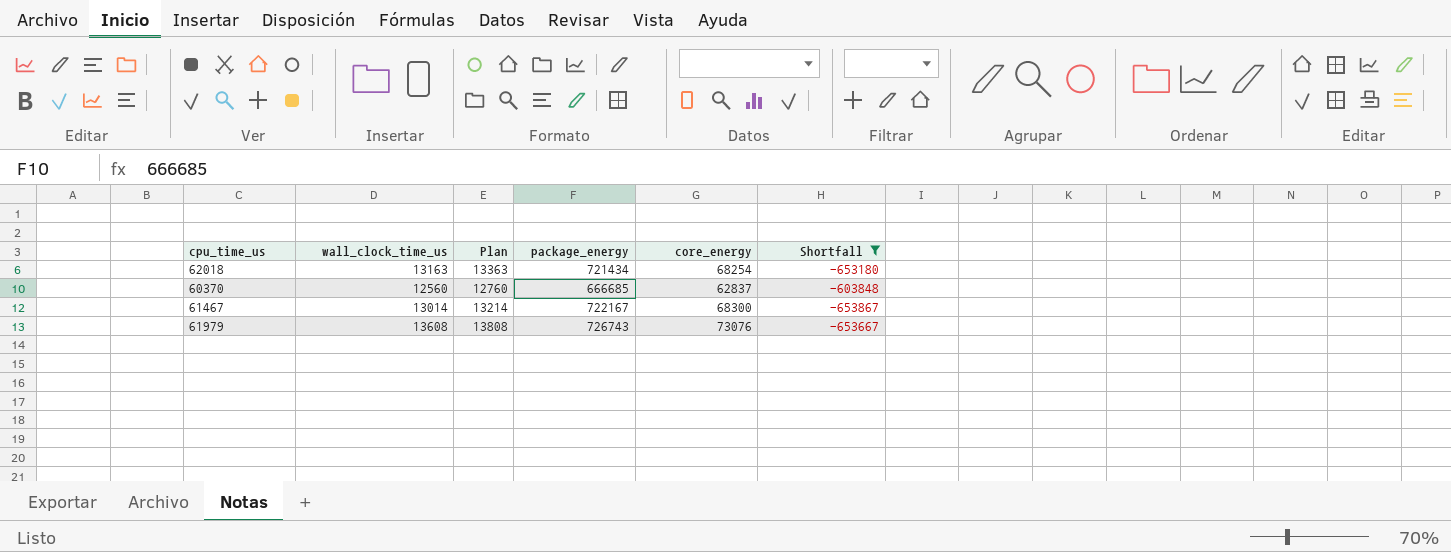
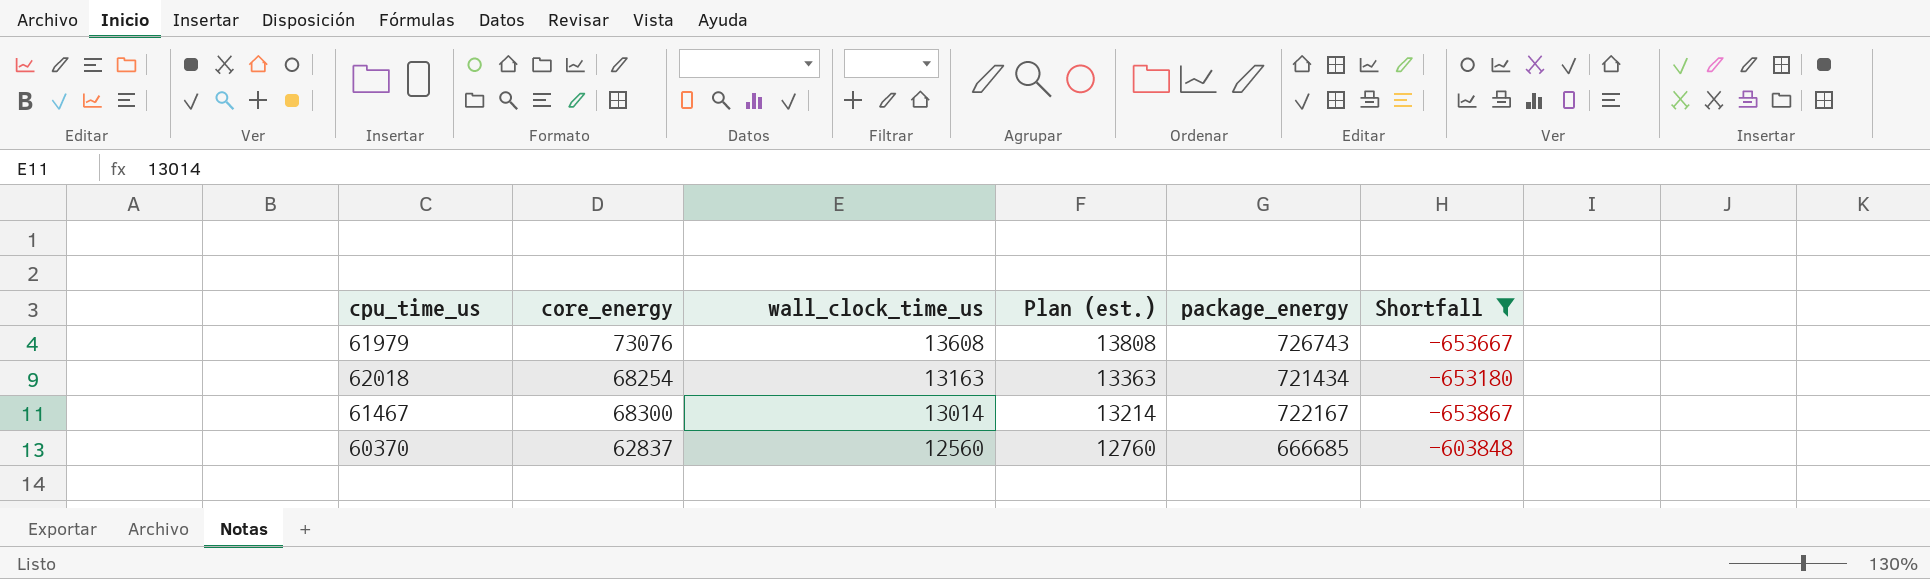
row order: none -> wall_clock_time_us descending
column core_energy | position: 5 -> 2
column name: Plan -> Plan (est.)

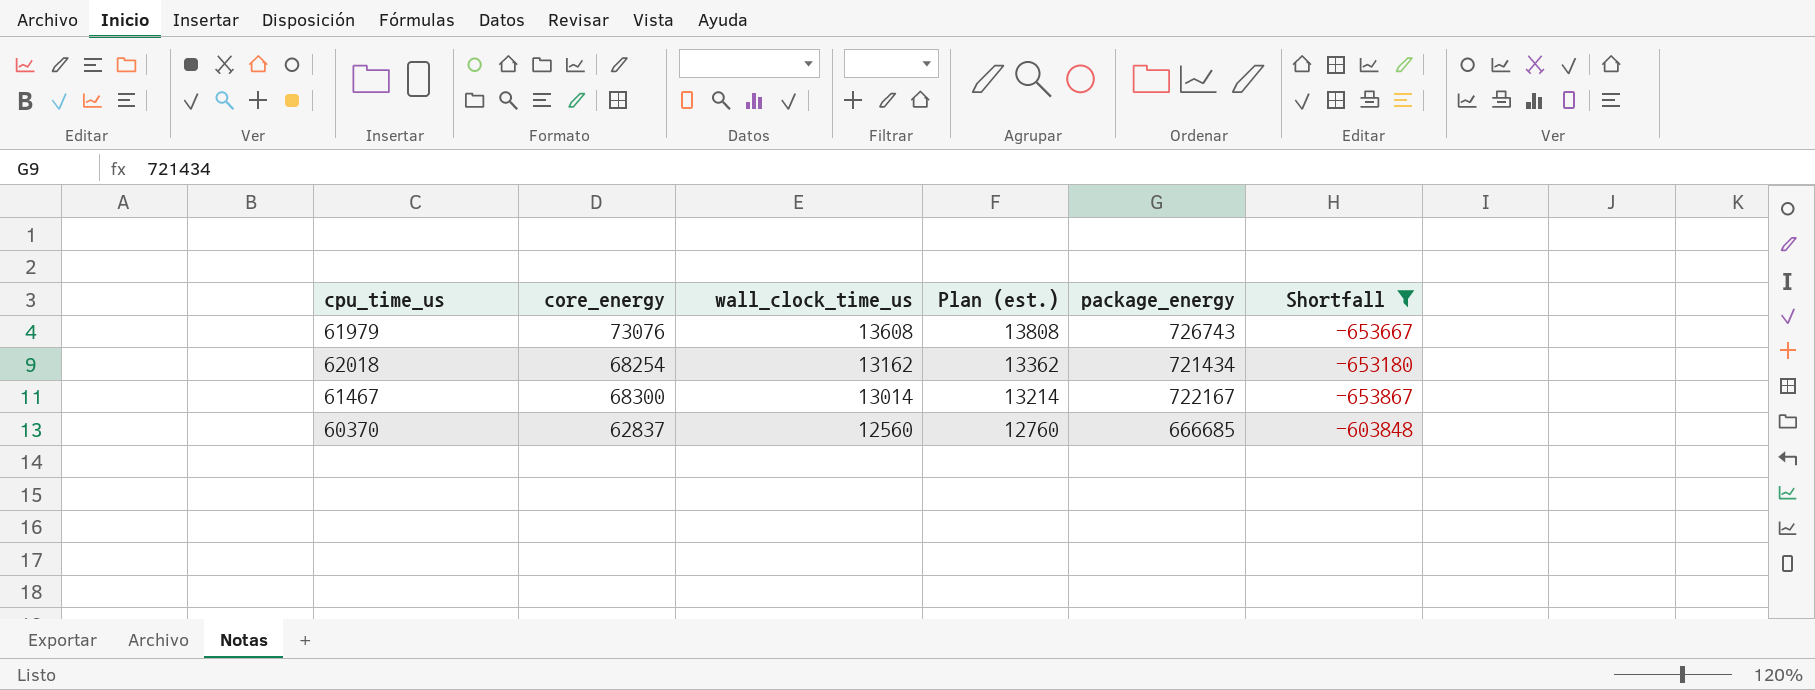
62018 | wall_clock_time_us: 13163 -> 13162
62018 | Plan (est.): 13363 -> 13362

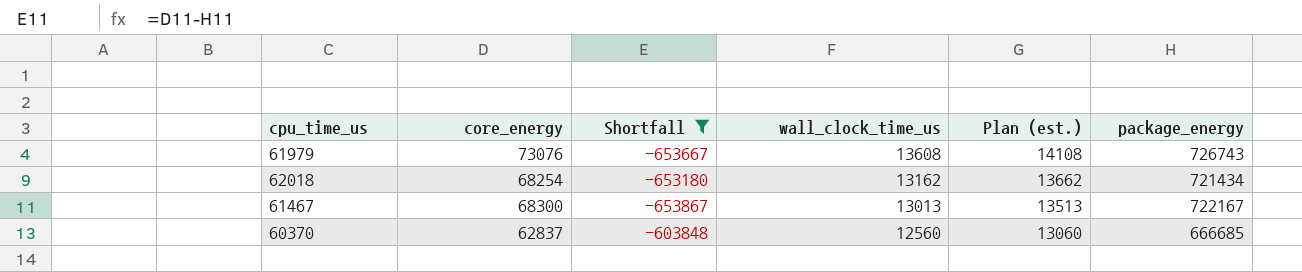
column Shortfall | position: 6 -> 3
column Plan (est.) | formula: [wall_clock_time_us] + 200 -> [wall_clock_time_us] + 500
61467 | wall_clock_time_us: 13014 -> 13013

